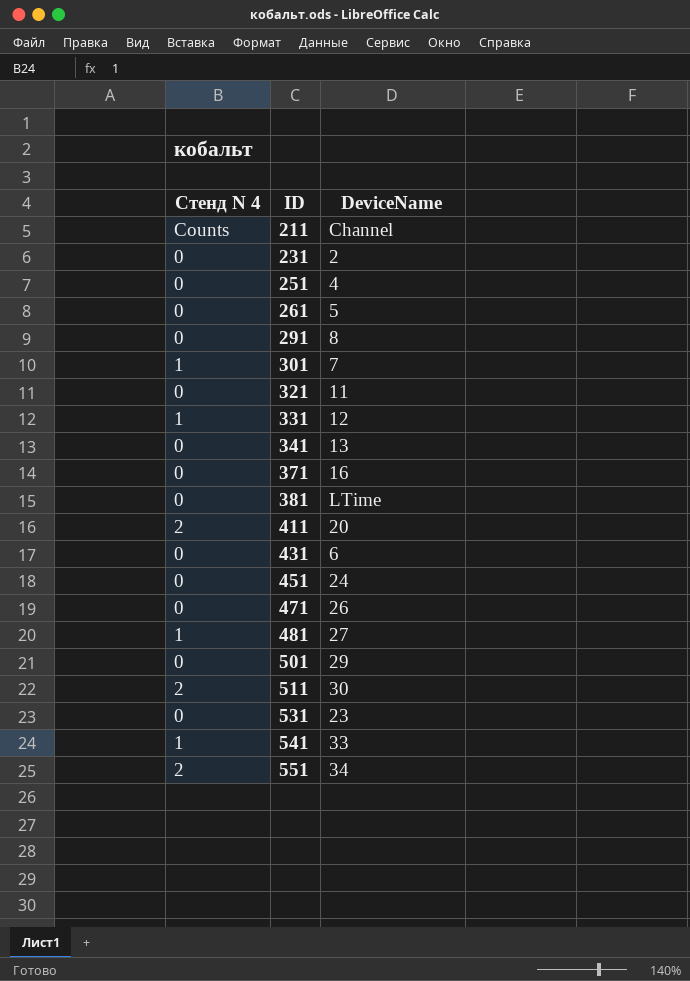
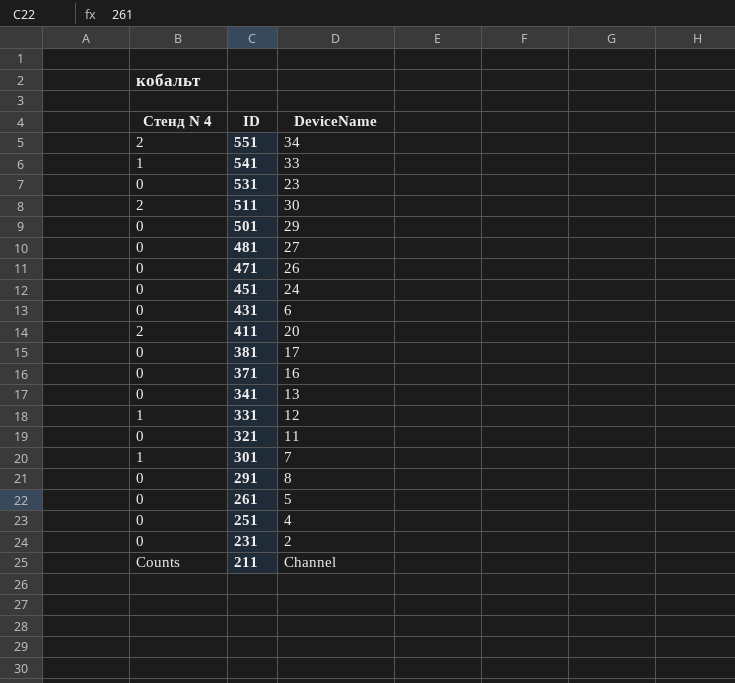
row order: ID ascending -> ID descending
481 | Стенд N 4: 1 -> 0
381 | DeviceName: LTime -> 17

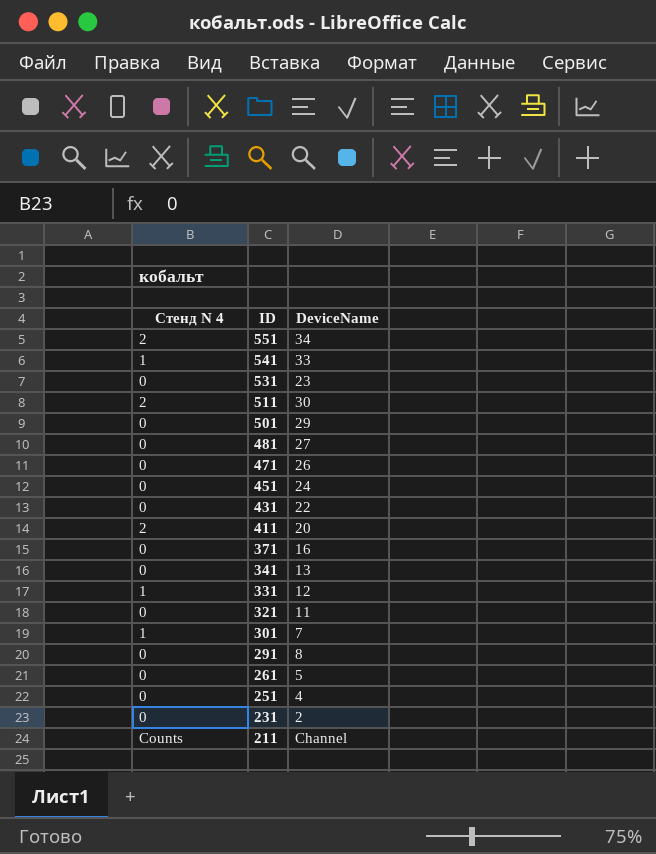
row 381: 0 | 17 -> none
431 | DeviceName: 6 -> 22

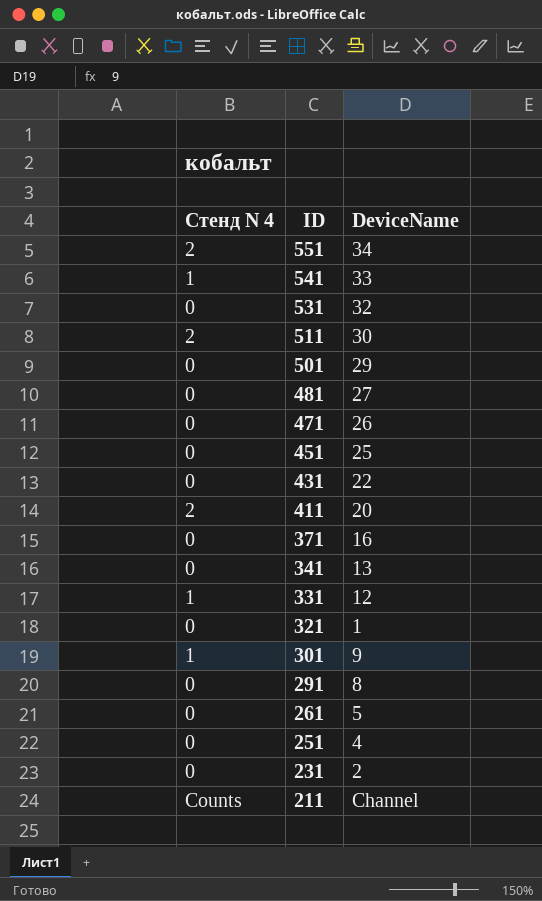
531 | DeviceName: 23 -> 32
451 | DeviceName: 24 -> 25
321 | DeviceName: 11 -> 1
301 | DeviceName: 7 -> 9

